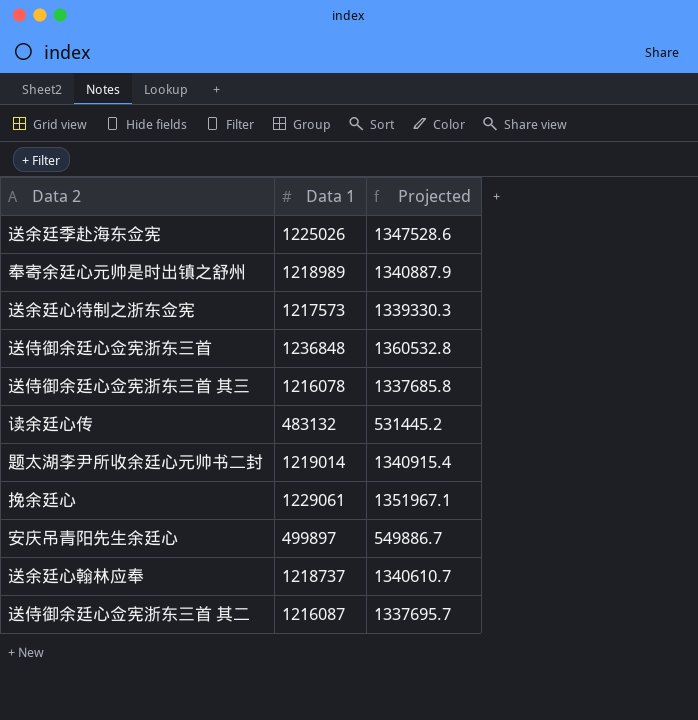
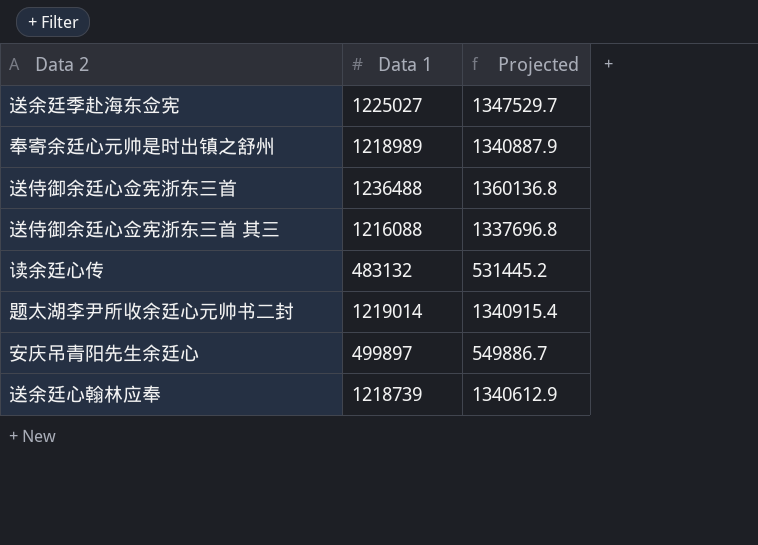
row 送余廷心待制之浙东佥宪: 1217573 | 1339330.3 -> none
row 挽余廷心: 1229061 | 1351967.1 -> none
row 送侍御余廷心佥宪浙东三首 其二: 1216087 | 1337695.7 -> none
送余廷季赴海东佥宪 | Data 1: 1225026 -> 1225027
送余廷季赴海东佥宪 | Projected: 1347528.6 -> 1347529.7
送侍御余廷心佥宪浙东三首 | Data 1: 1236848 -> 1236488
送侍御余廷心佥宪浙东三首 | Projected: 1360532.8 -> 1360136.8
送侍御余廷心佥宪浙东三首 其三 | Data 1: 1216078 -> 1216088
送侍御余廷心佥宪浙东三首 其三 | Projected: 1337685.8 -> 1337696.8
送余廷心翰林应奉 | Data 1: 1218737 -> 1218739
送余廷心翰林应奉 | Projected: 1340610.7 -> 1340612.9

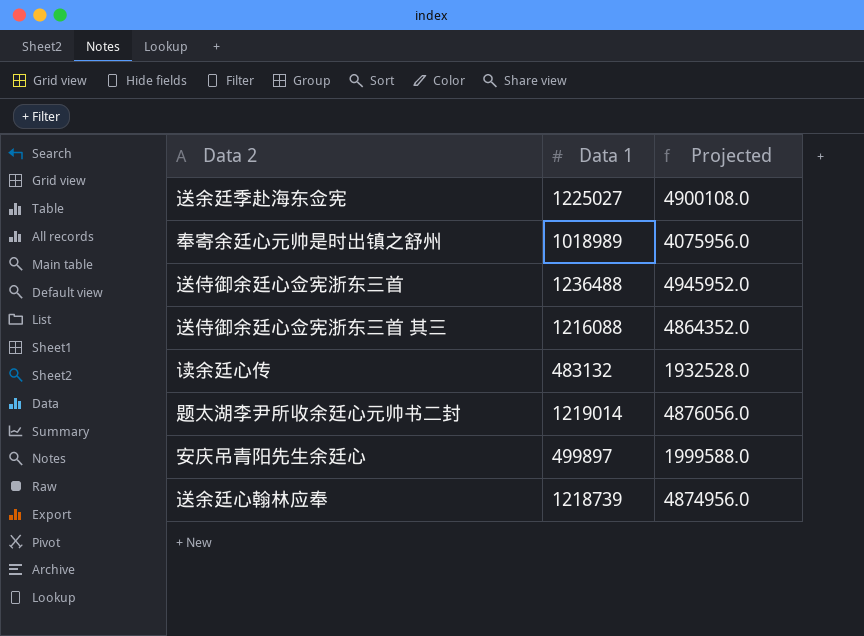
column Projected | formula: [Data 1] * 1.1 -> [Data 1] * 4
奉寄余廷心元帅是时出镇之舒州 | Data 1: 1218989 -> 1018989

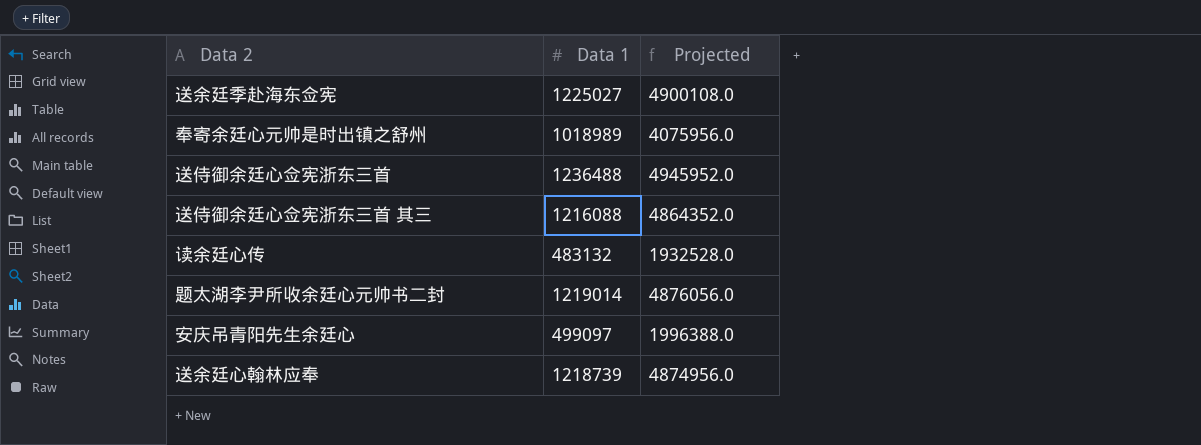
安庆吊青阳先生余廷心 | Data 1: 499897 -> 499097
安庆吊青阳先生余廷心 | Projected: 1999588.0 -> 1996388.0

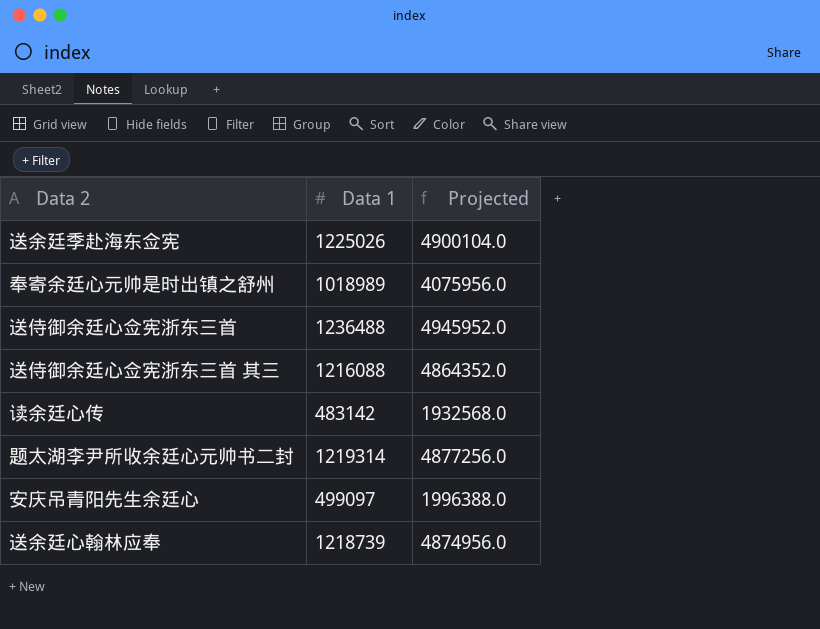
送余廷季赴海东佥宪 | Data 1: 1225027 -> 1225026
送余廷季赴海东佥宪 | Projected: 4900108.0 -> 4900104.0
读余廷心传 | Data 1: 483132 -> 483142
读余廷心传 | Projected: 1932528.0 -> 1932568.0
题太湖李尹所收余廷心元帅书二封 | Data 1: 1219014 -> 1219314
题太湖李尹所收余廷心元帅书二封 | Projected: 4876056.0 -> 4877256.0

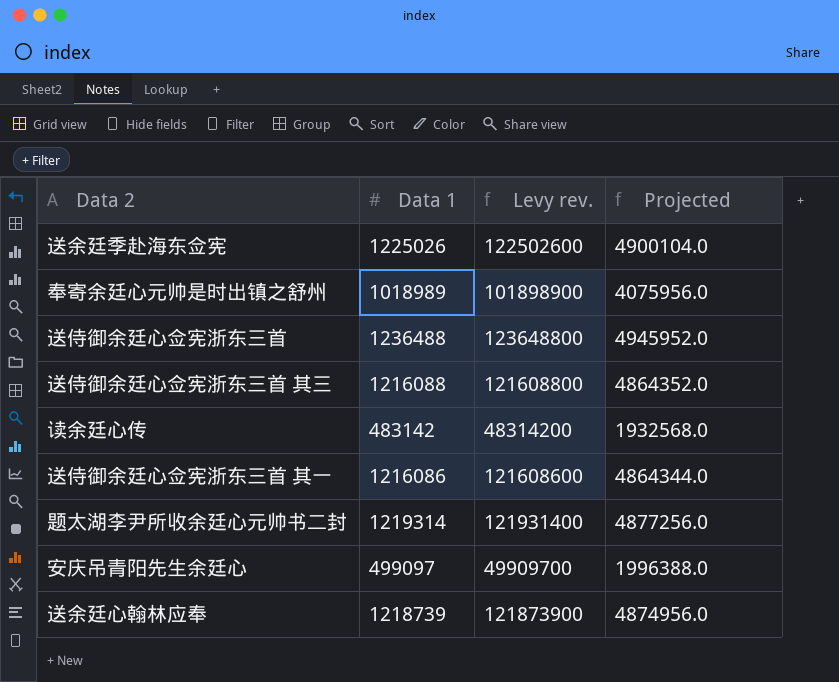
column Levy rev. | formula: none -> [Data 1] * 100
row 送侍御余廷心佥宪浙东三首 其一: none -> 1216086 | 121608600 | 4864344.0

